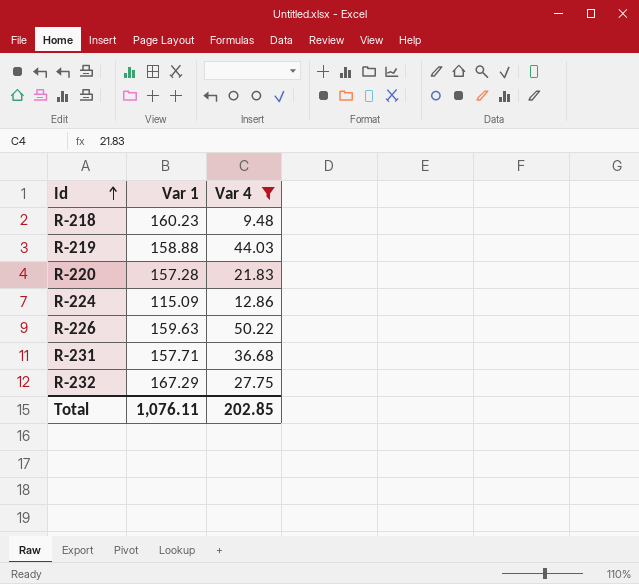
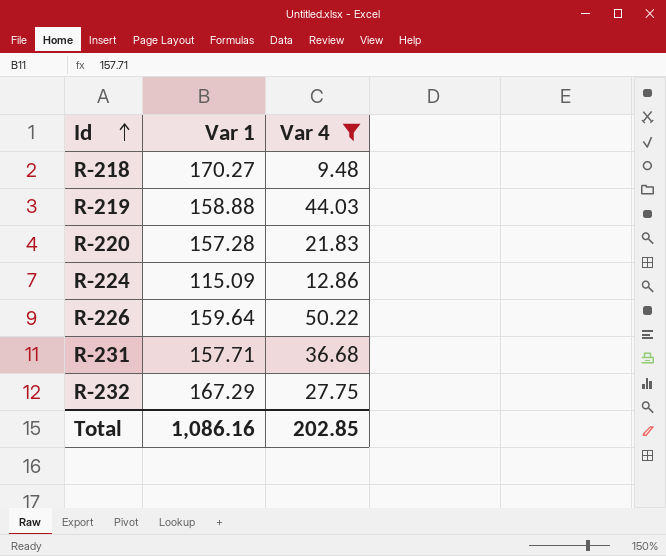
R-218 | Var 1: 160.23 -> 170.27
R-226 | Var 1: 159.63 -> 159.64
Total | Var 1: 1,076.11 -> 1,086.16

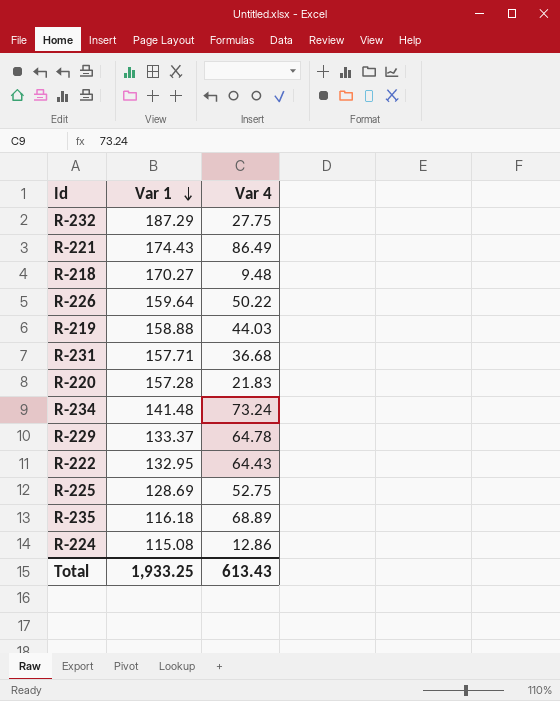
filter: Var 4 <= 50.22 -> none
row order: Id ascending -> Var 1 descending
R-232 | Var 1: 167.29 -> 187.29
R-224 | Var 1: 115.09 -> 115.08
Total | Var 1: 1,086.16 -> 1,933.25
Total | Var 4: 202.85 -> 613.43

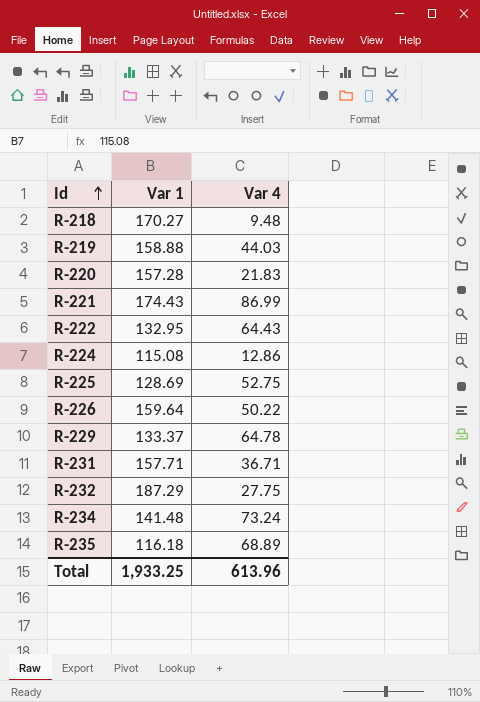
row order: Var 1 descending -> Id ascending
R-221 | Var 4: 86.49 -> 86.99
R-231 | Var 4: 36.68 -> 36.71
Total | Var 4: 613.43 -> 613.96

